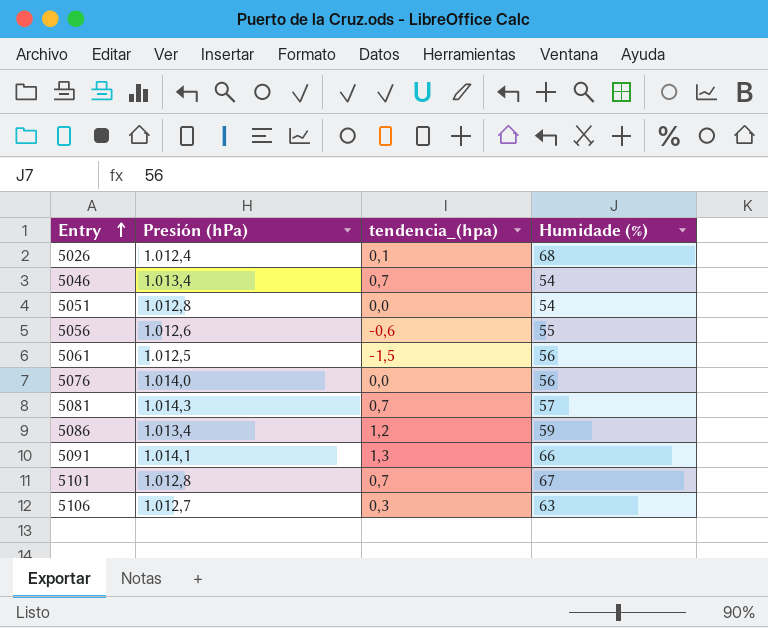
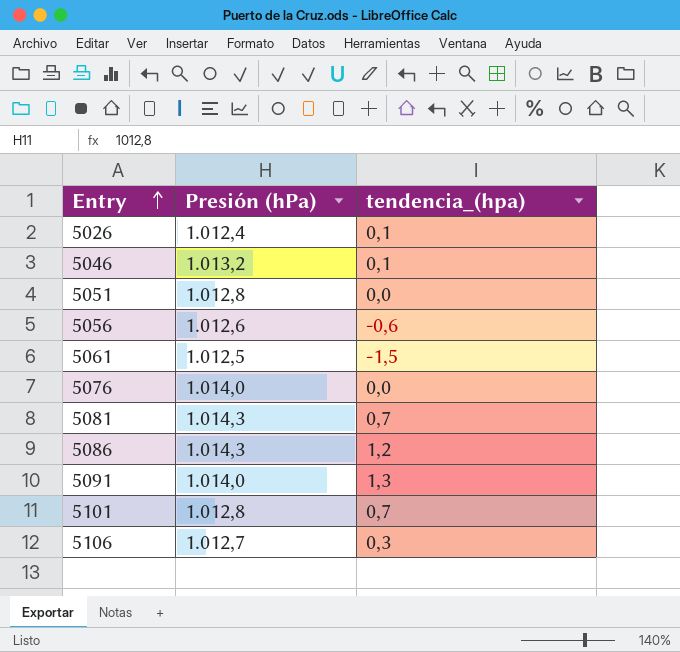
column Humidade (%) | position: 4 -> none
5046 | Presión (hPa): 1.013,4 -> 1.013,2
5046 | tendencia_(hpa): 0,7 -> 0,1
5086 | Presión (hPa): 1.013,4 -> 1.014,3
5091 | Presión (hPa): 1.014,1 -> 1.014,0

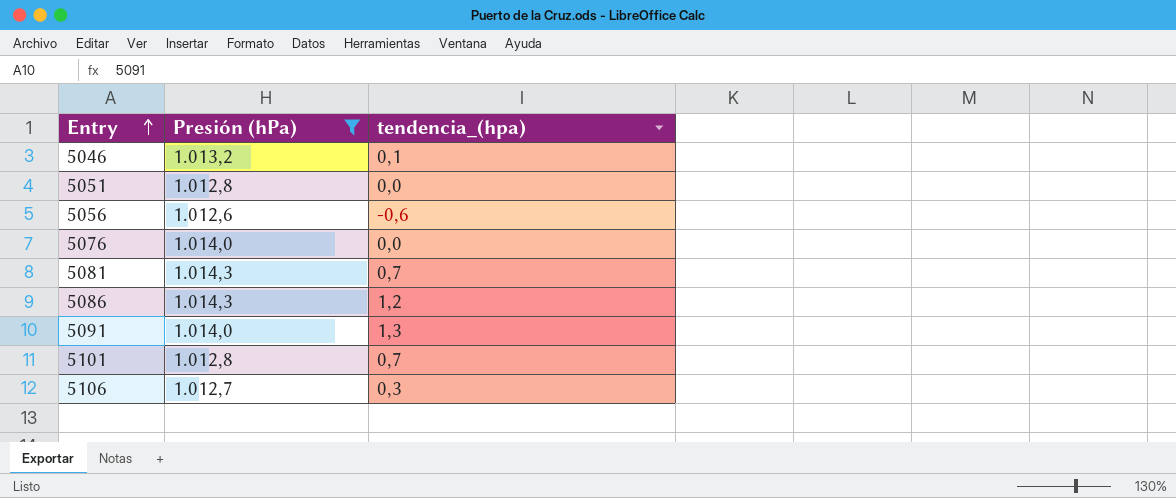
filter: none -> Presión (hPa) >= 1.012,6

